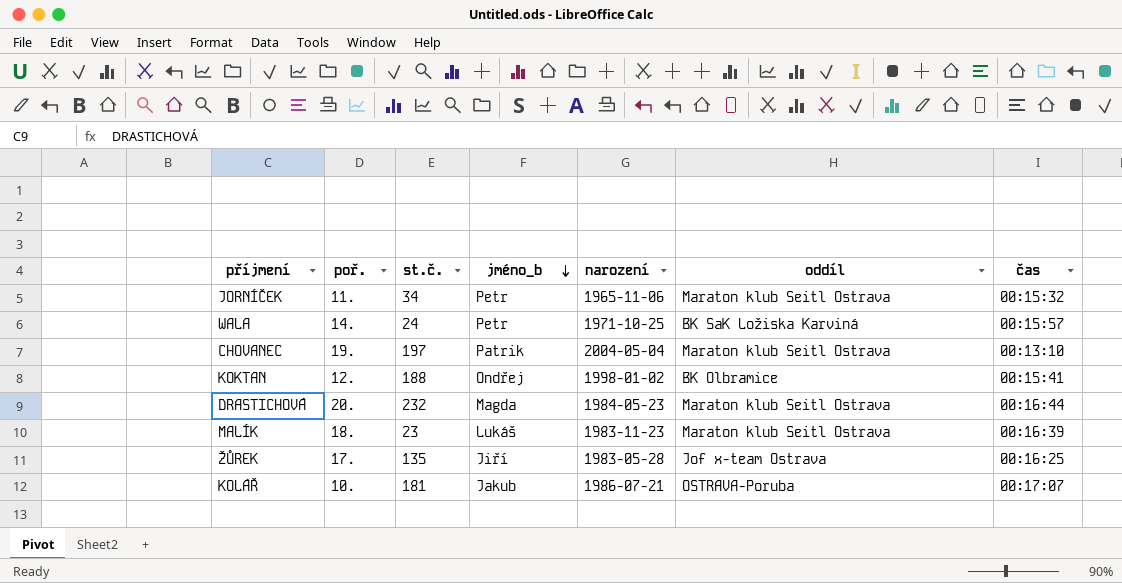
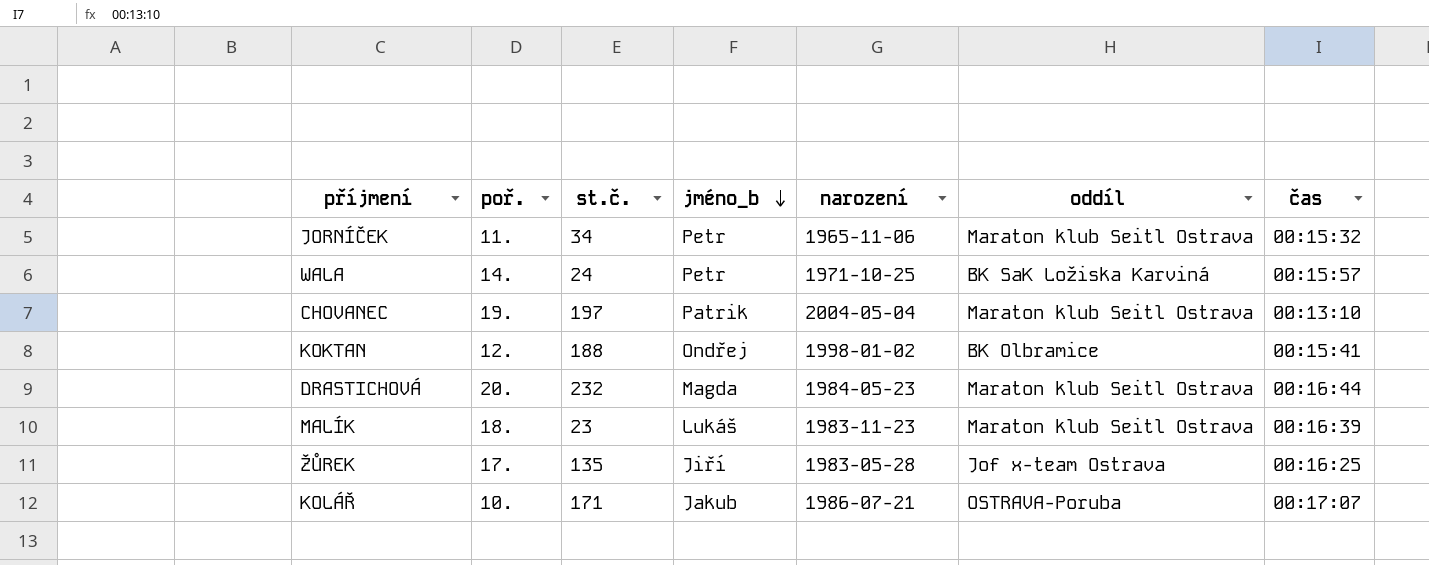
KOLÁŘ | st.č.: 181 -> 171

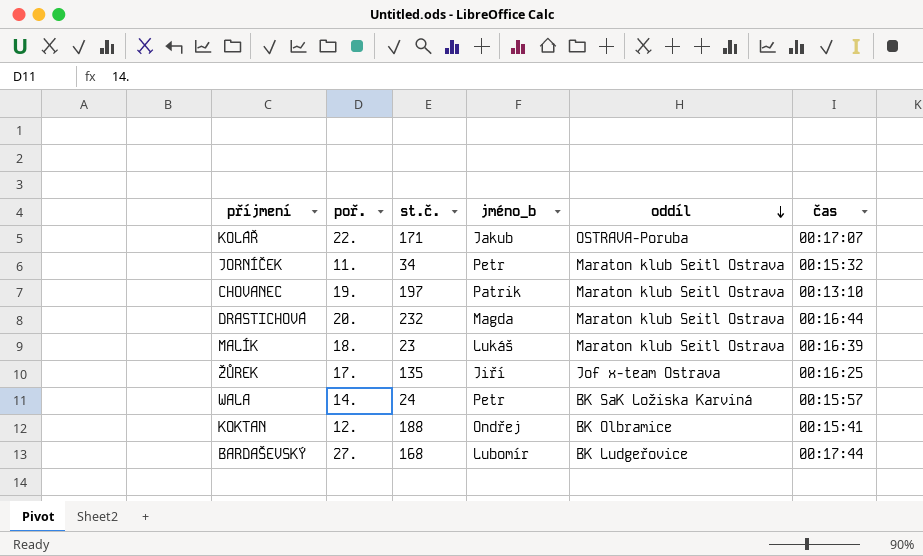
row order: jméno_b descending -> oddíl descending
column narození | position: 5 -> none
KOLÁŘ | poř.: 10. -> 22.
row BARDAŠEVSKÝ: none -> 27. | 168 | Lubomír | BK Ludgeřovice | 00:17:44

